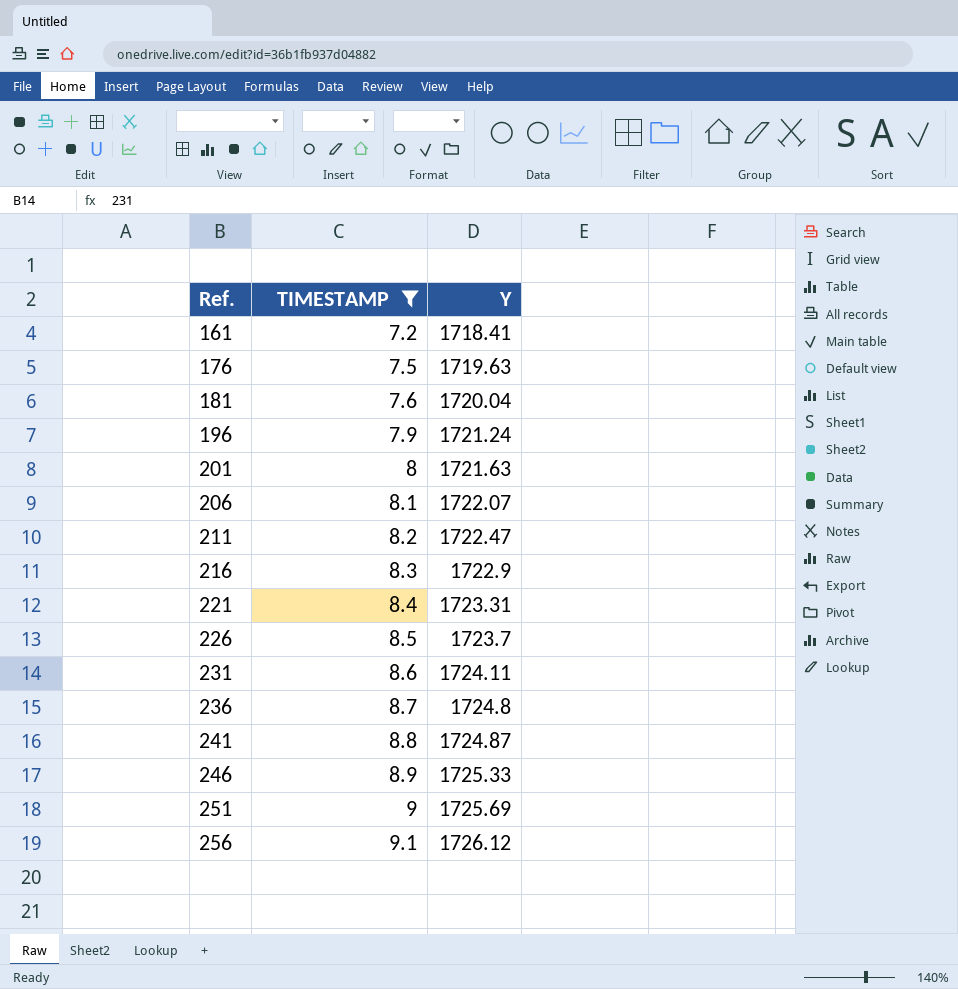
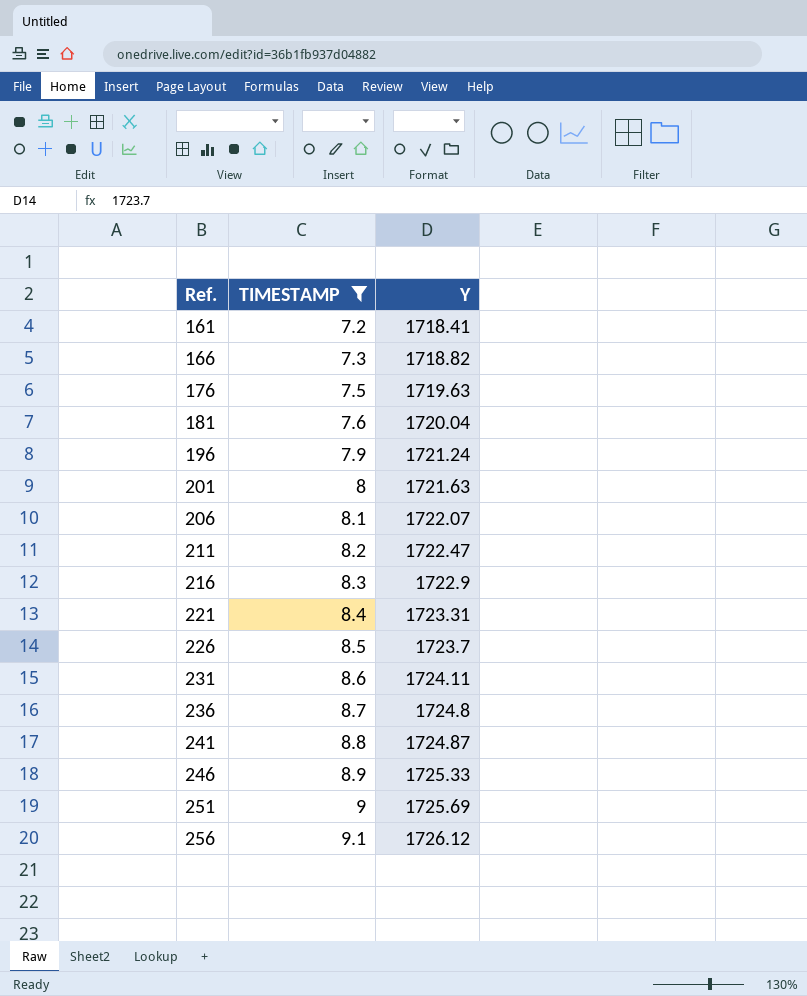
row 166: none -> 7.3 | 1718.82

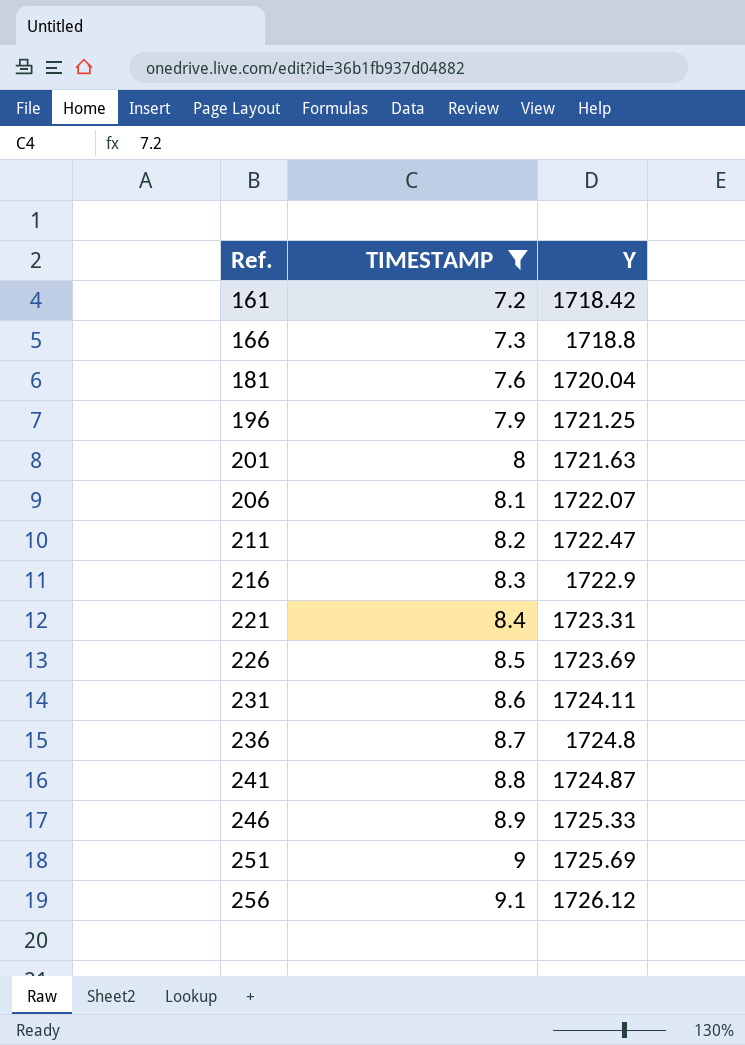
row 176: 7.5 | 1719.63 -> none
161 | Y: 1718.41 -> 1718.42
166 | Y: 1718.82 -> 1718.8
196 | Y: 1721.24 -> 1721.25
226 | Y: 1723.7 -> 1723.69

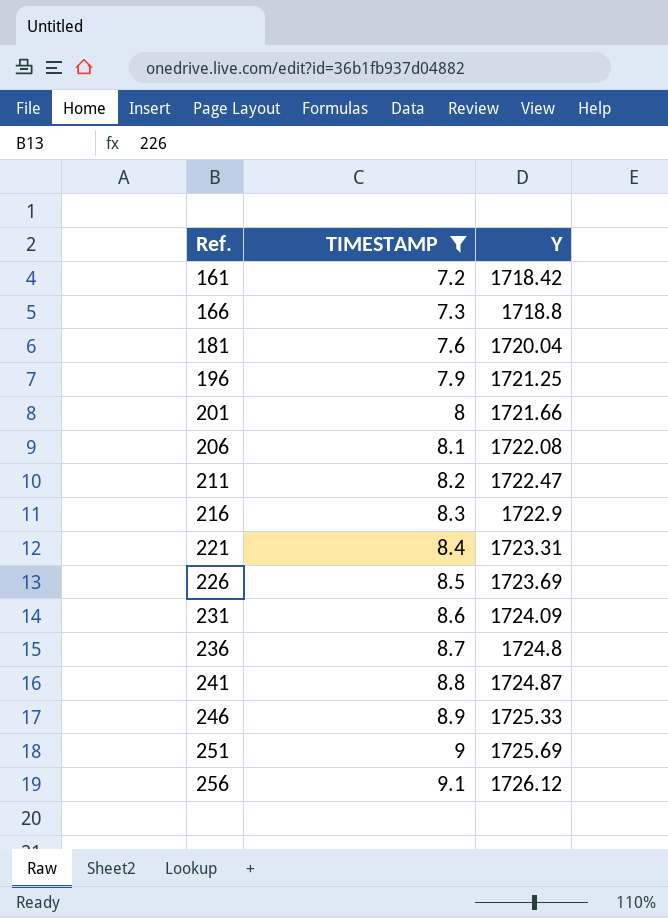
201 | Y: 1721.63 -> 1721.66
206 | Y: 1722.07 -> 1722.08
231 | Y: 1724.11 -> 1724.09

